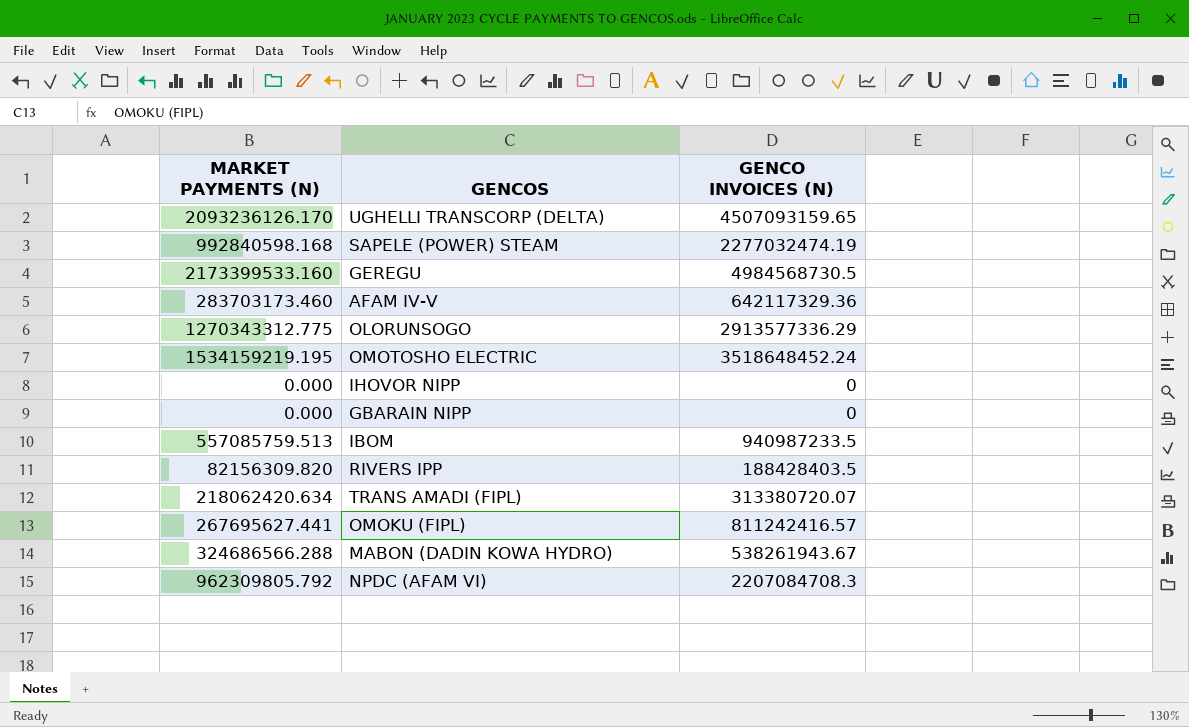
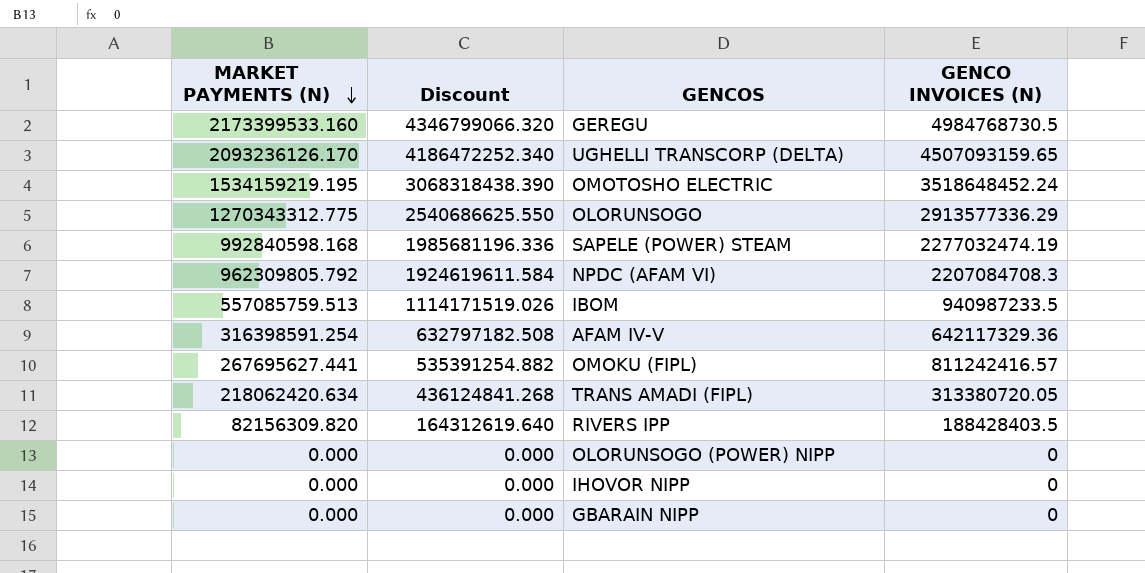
row order: none -> MARKET PAYMENTS (N) descending
column Discount | formula: none -> [MARKET PAYMENTS (N)] * 2
row MABON (DADIN KOWA HYDRO): 324686566.288 | 538261943.67 -> none
GEREGU | GENCO INVOICES (N): 4984568730.5 -> 4984768730.5
AFAM IV-V | MARKET PAYMENTS (N): 283703173.460 -> 316398591.254
TRANS AMADI (FIPL) | GENCO INVOICES (N): 313380720.07 -> 313380720.05
row OLORUNSOGO (POWER) NIPP: none -> 0.000 | 0.000 | 0

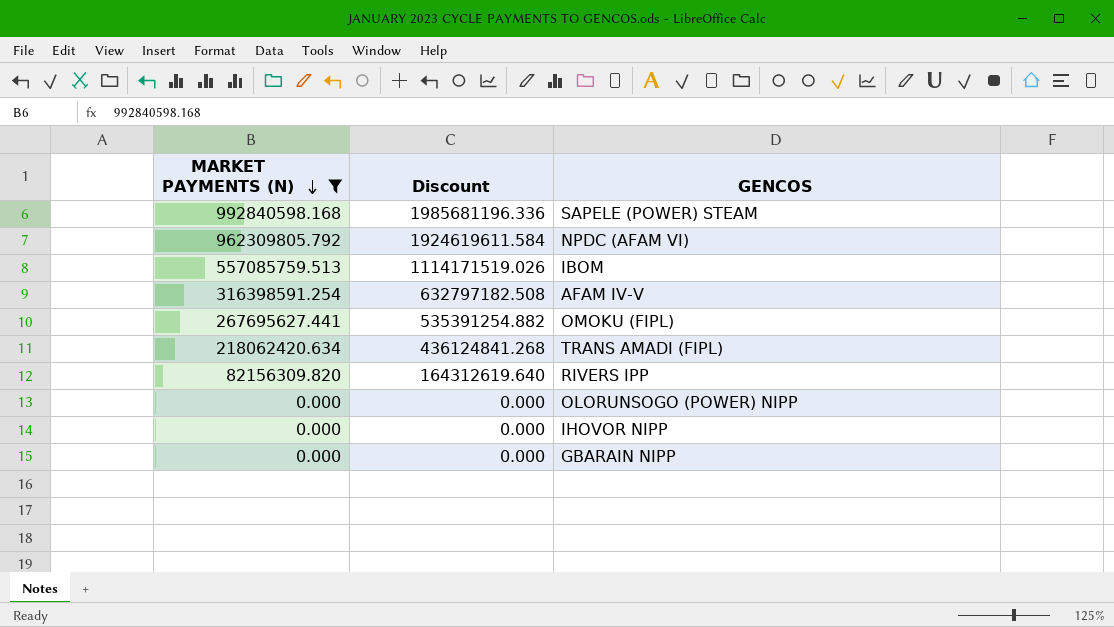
filter: none -> MARKET PAYMENTS (N) <= 992840598.168
column GENCO INVOICES (N) | position: 4 -> none

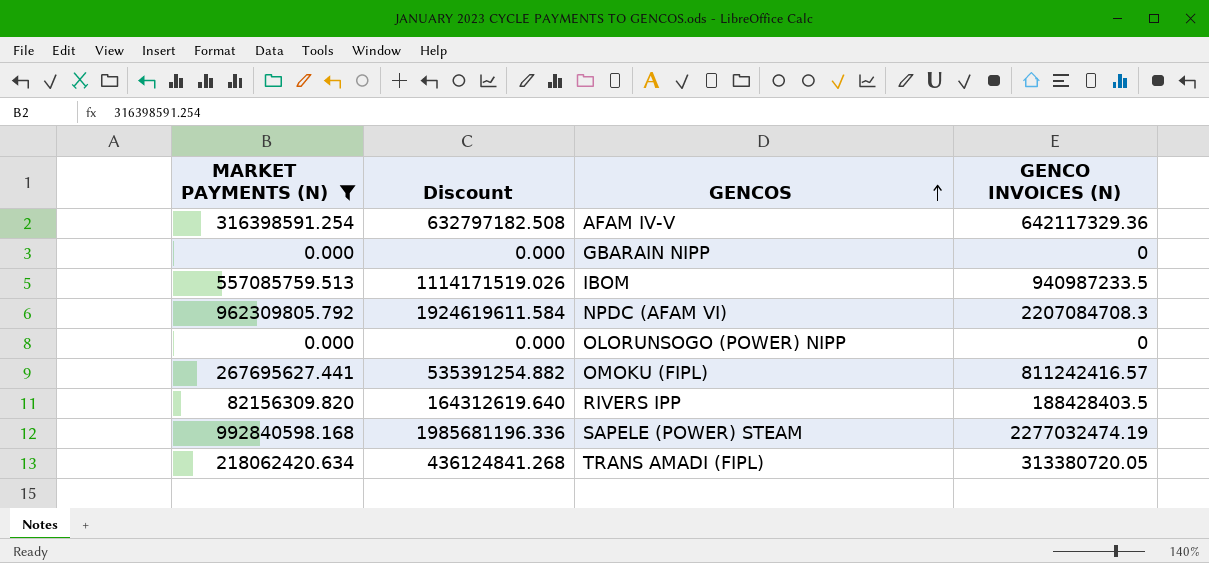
row order: MARKET PAYMENTS (N) descending -> GENCOS ascending
column GENCO INVOICES (N) | position: none -> 4
row IHOVOR NIPP: 0.000 | 0.000 -> none

